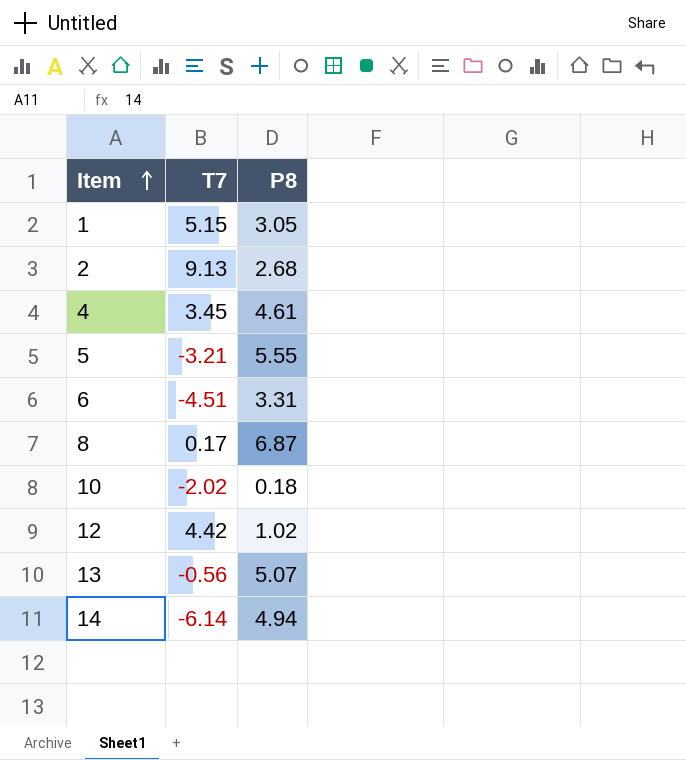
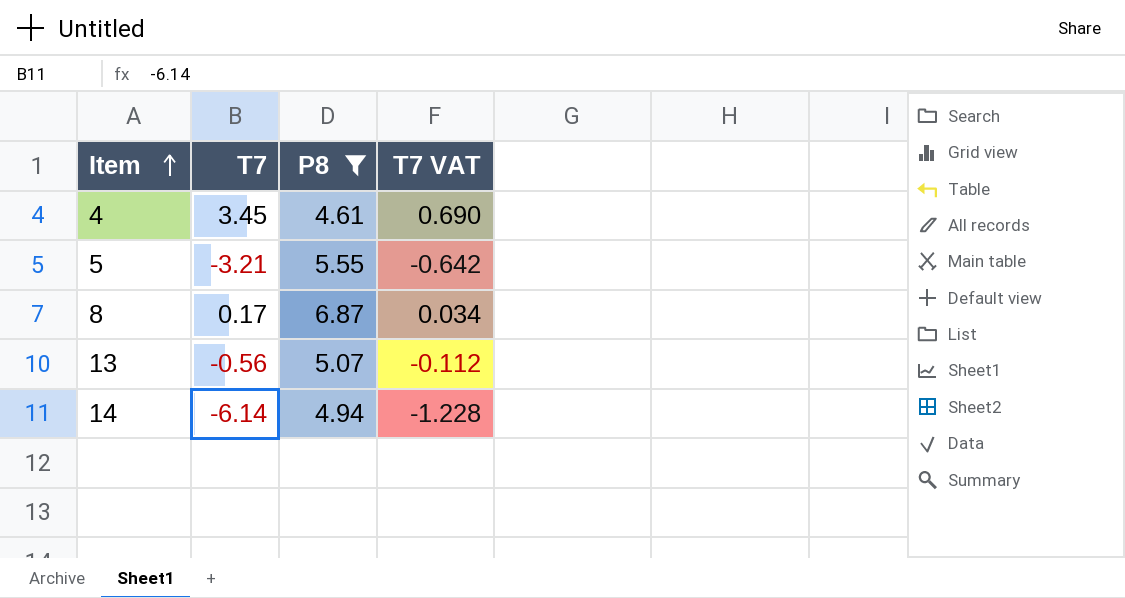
filter: none -> P8 >= 4.61
column T7 VAT | formula: none -> [T7] * 0.2

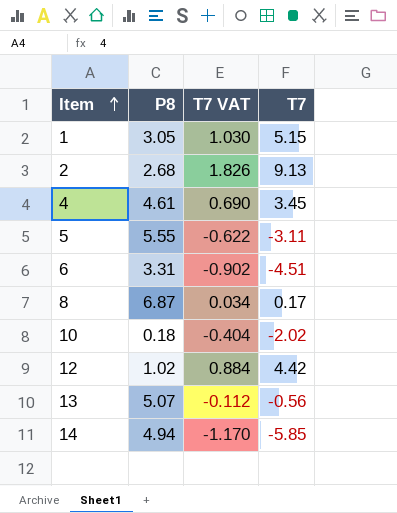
filter: P8 >= 4.61 -> none
column T7 | position: 2 -> 4
5 | T7 VAT: -0.642 -> -0.622
5 | T7: -3.21 -> -3.11
14 | T7 VAT: -1.228 -> -1.170
14 | T7: -6.14 -> -5.85

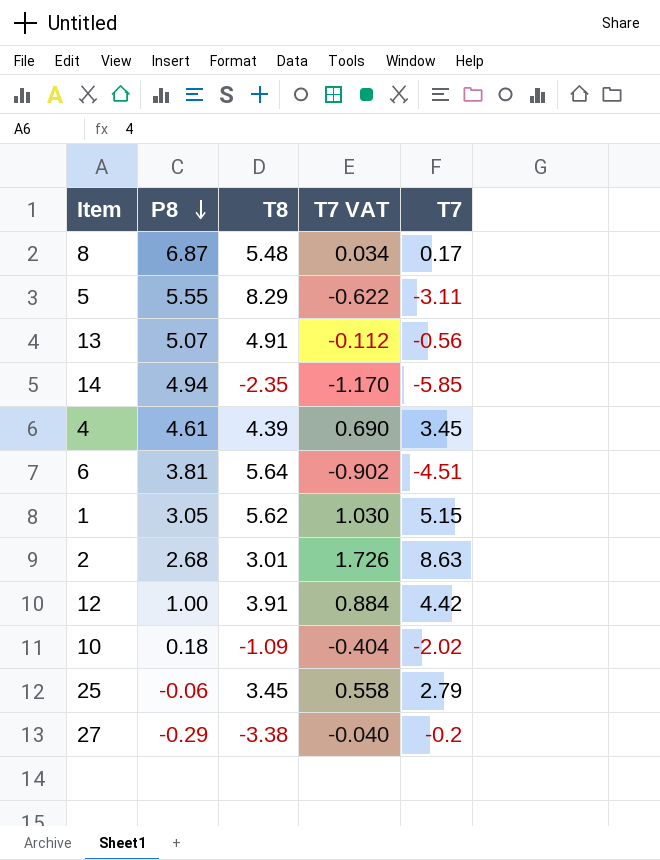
row order: Item ascending -> P8 descending
column T8 | position: none -> 3
6 | P8: 3.31 -> 3.81
2 | T7 VAT: 1.826 -> 1.726
2 | T7: 9.13 -> 8.63
12 | P8: 1.02 -> 1.00
row 25: none -> -0.06 | 3.45 | 0.558 | 2.79
row 27: none -> -0.29 | -3.38 | -0.040 | -0.2

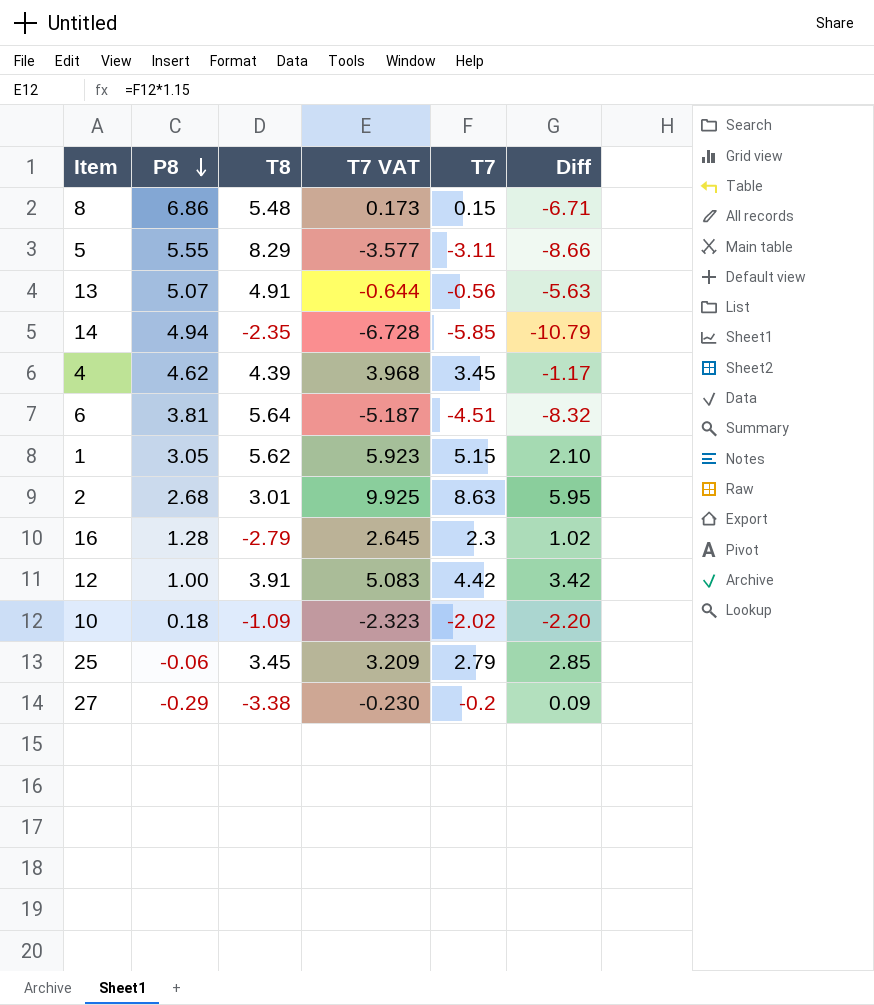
column T7 VAT | formula: [T7] * 0.2 -> [T7] * 1.15
column Diff | formula: none -> [T7] - [P8]
8 | P8: 6.87 -> 6.86
8 | T7: 0.17 -> 0.15
4 | P8: 4.61 -> 4.62
row 16: none -> 1.28 | -2.79 | 2.645 | 2.3 | 1.02

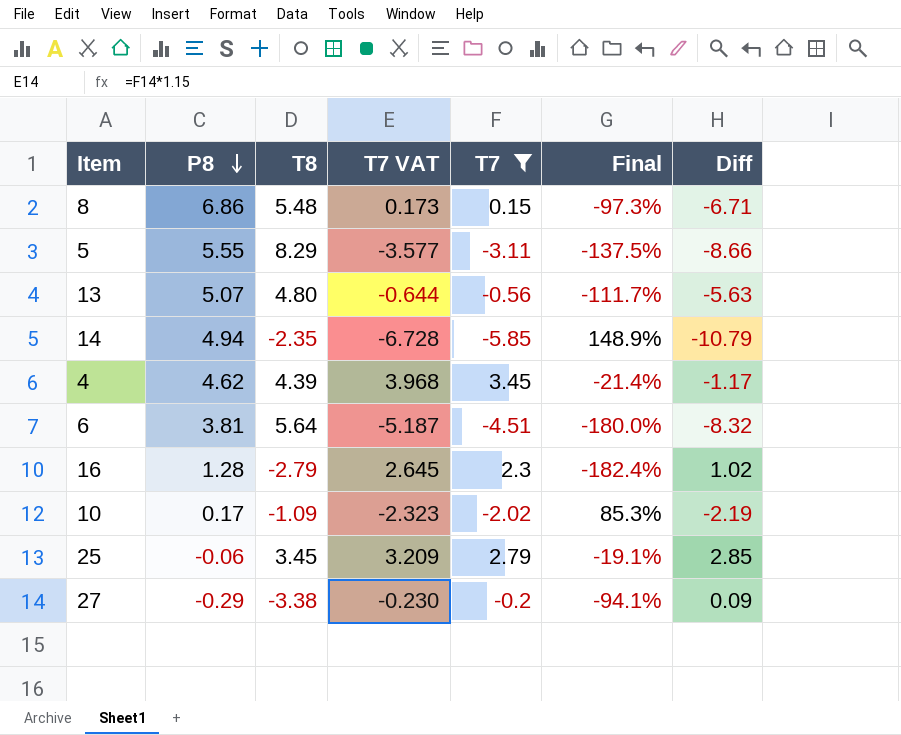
filter: none -> T7 <= 3.45
column Final | formula: none -> ([T7] - [T8]) / [T8]
13 | T8: 4.91 -> 4.80
10 | P8: 0.18 -> 0.17
10 | Diff: -2.20 -> -2.19

